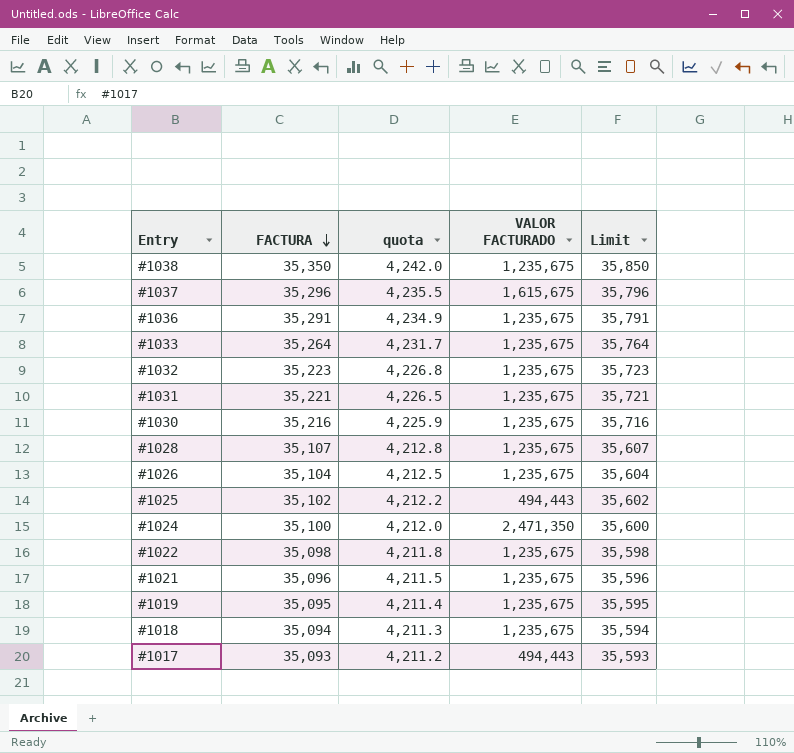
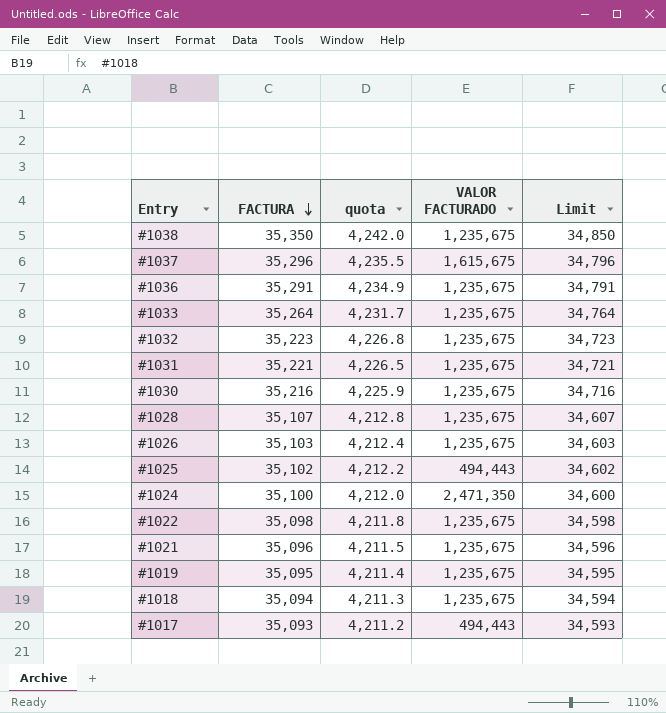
column Limit | formula: [FACTURA] + 500 -> [FACTURA] - 500
#1026 | FACTURA: 35,104 -> 35,103
#1026 | quota: 4,212.5 -> 4,212.4

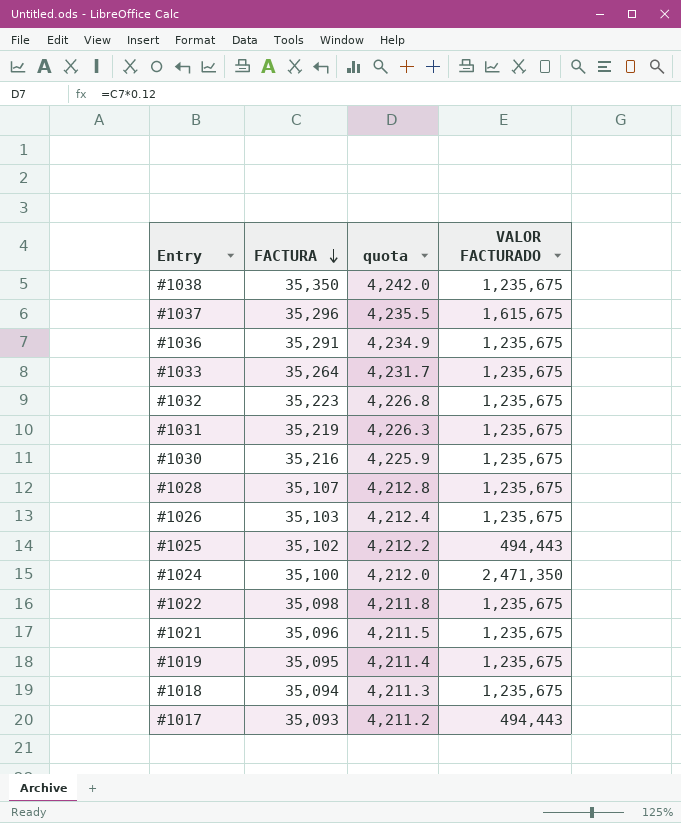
column Limit | formula: [FACTURA] - 500 -> none
#1031 | FACTURA: 35,221 -> 35,219
#1031 | quota: 4,226.5 -> 4,226.3

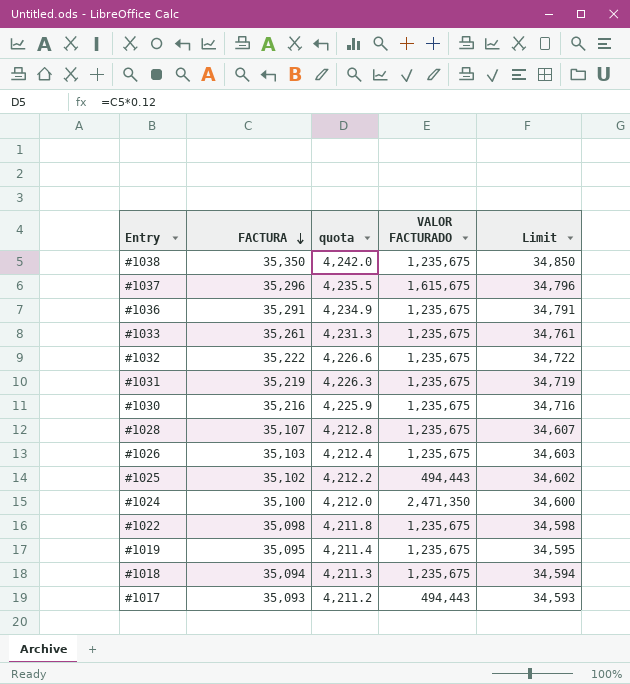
column Limit | formula: none -> [FACTURA] - 500
row #1021: 35,096 | 4,211.5 | 1,235,675 -> none
#1033 | FACTURA: 35,264 -> 35,261
#1033 | quota: 4,231.7 -> 4,231.3
#1032 | FACTURA: 35,223 -> 35,222
#1032 | quota: 4,226.8 -> 4,226.6

